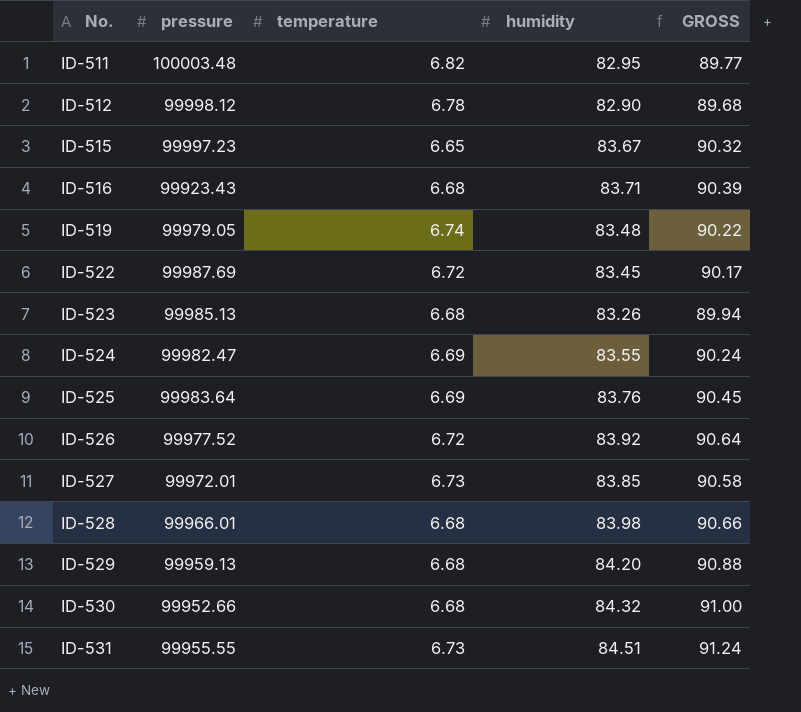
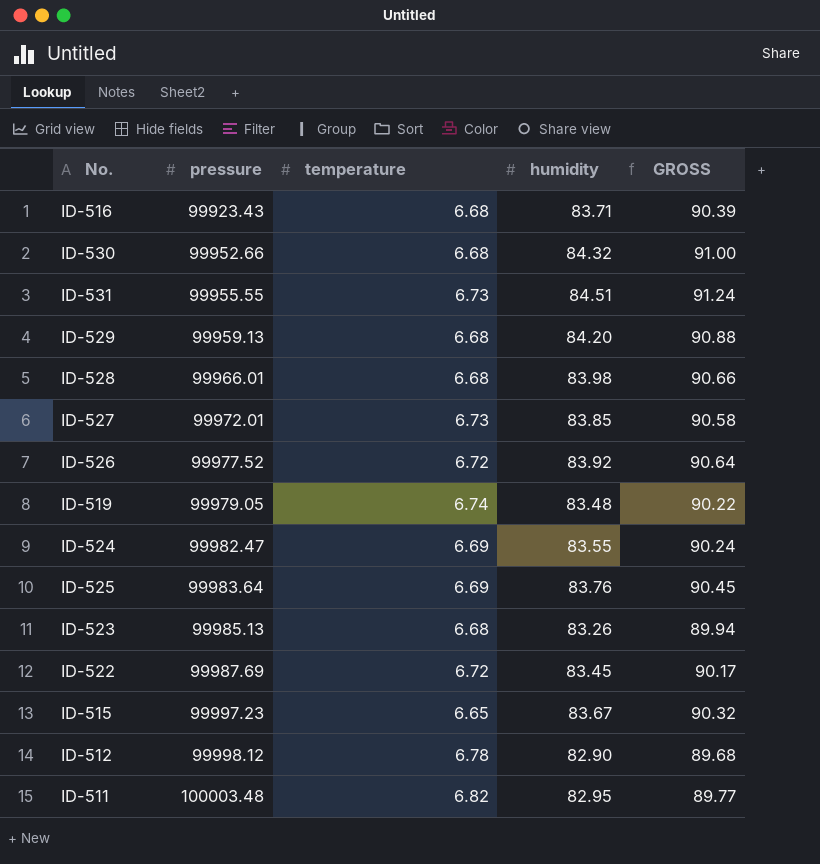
row order: No. ascending -> pressure ascending

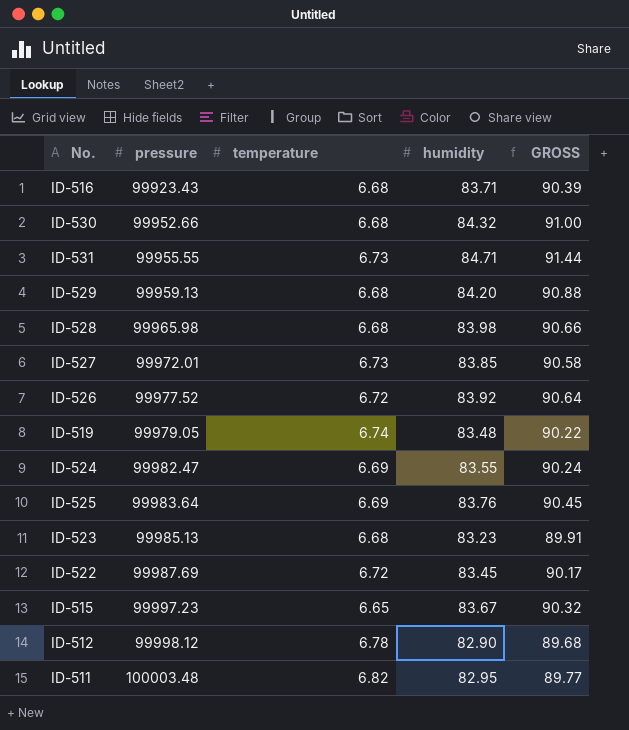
ID-531 | humidity: 84.51 -> 84.71
ID-531 | GROSS: 91.24 -> 91.44
ID-528 | pressure: 99966.01 -> 99965.98
ID-523 | humidity: 83.26 -> 83.23
ID-523 | GROSS: 89.94 -> 89.91

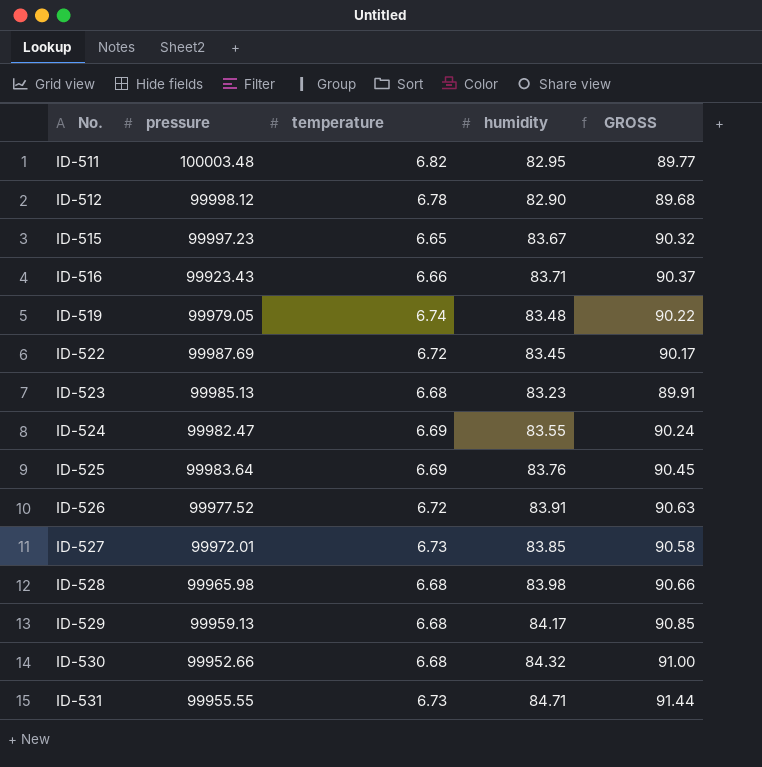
row order: pressure ascending -> No. ascending
ID-516 | temperature: 6.68 -> 6.66
ID-516 | GROSS: 90.39 -> 90.37
ID-526 | humidity: 83.92 -> 83.91
ID-526 | GROSS: 90.64 -> 90.63
ID-529 | humidity: 84.20 -> 84.17
ID-529 | GROSS: 90.88 -> 90.85

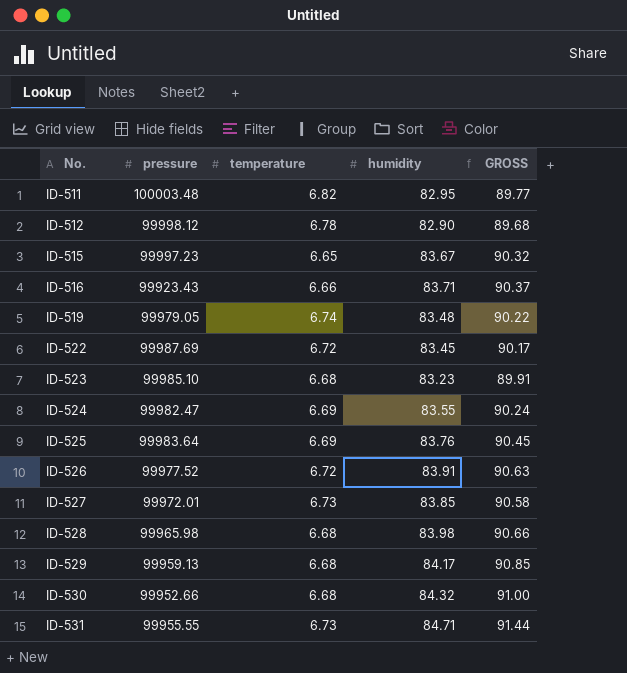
ID-523 | pressure: 99985.13 -> 99985.10

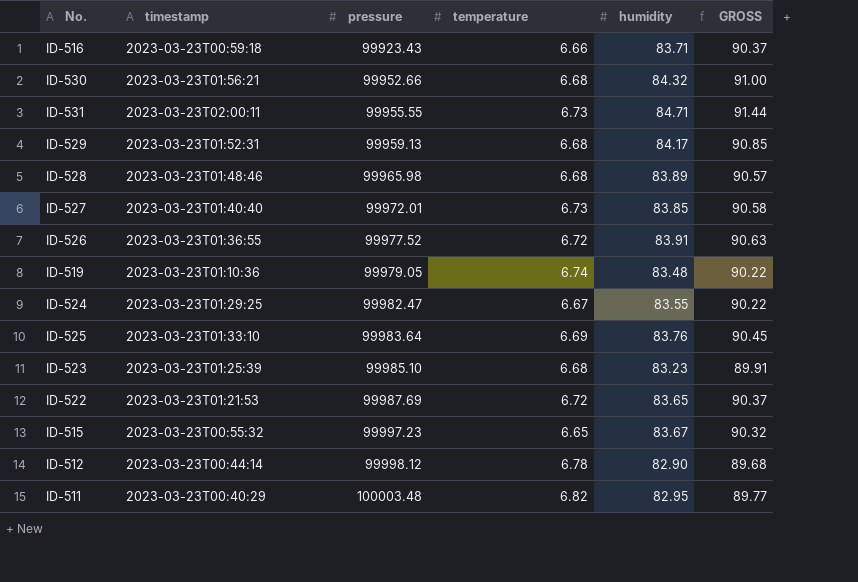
row order: No. ascending -> pressure ascending
column timestamp | position: none -> 2
ID-528 | humidity: 83.98 -> 83.89
ID-528 | GROSS: 90.66 -> 90.57
ID-524 | temperature: 6.69 -> 6.67
ID-524 | GROSS: 90.24 -> 90.22
ID-522 | humidity: 83.45 -> 83.65
ID-522 | GROSS: 90.17 -> 90.37

